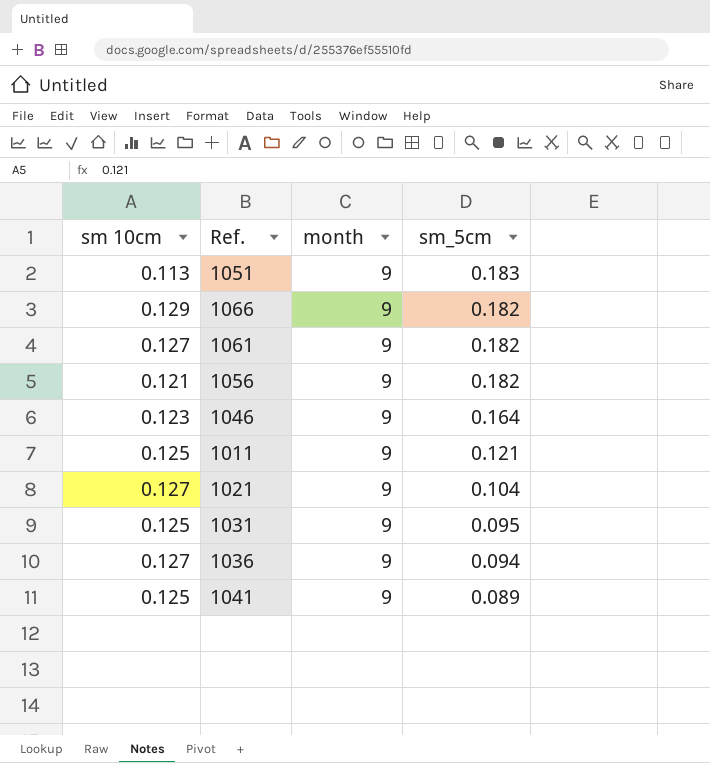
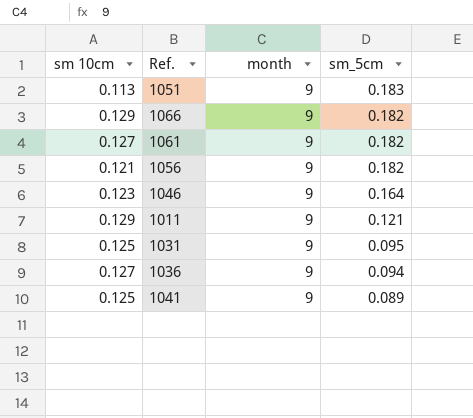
row 1021: 0.127 | 9 | 0.104 -> none
1011 | sm 10cm: 0.125 -> 0.129

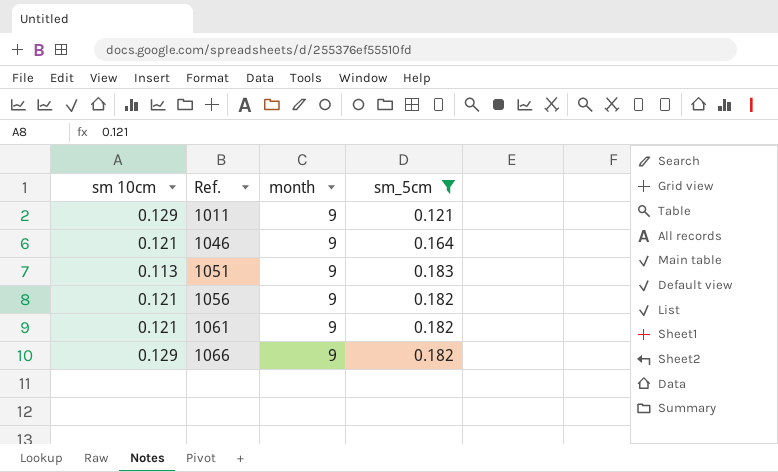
filter: none -> sm_5cm >= 0.121
row order: sm_5cm descending -> Ref. ascending
1046 | sm 10cm: 0.123 -> 0.121
1061 | sm 10cm: 0.127 -> 0.121

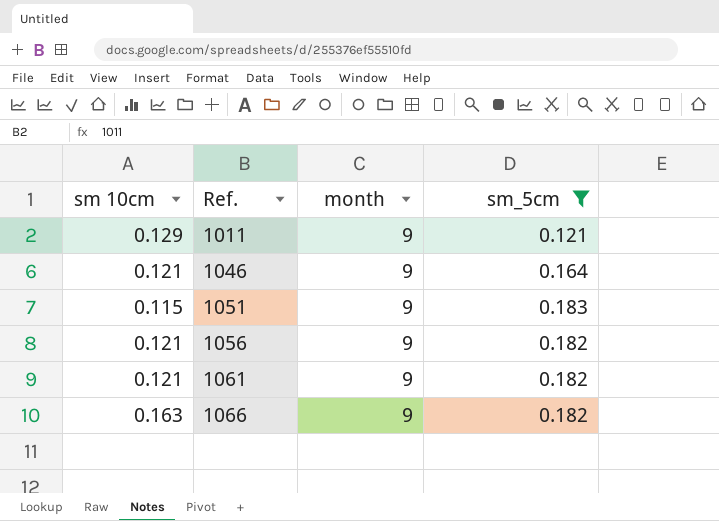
1051 | sm 10cm: 0.113 -> 0.115
1066 | sm 10cm: 0.129 -> 0.163

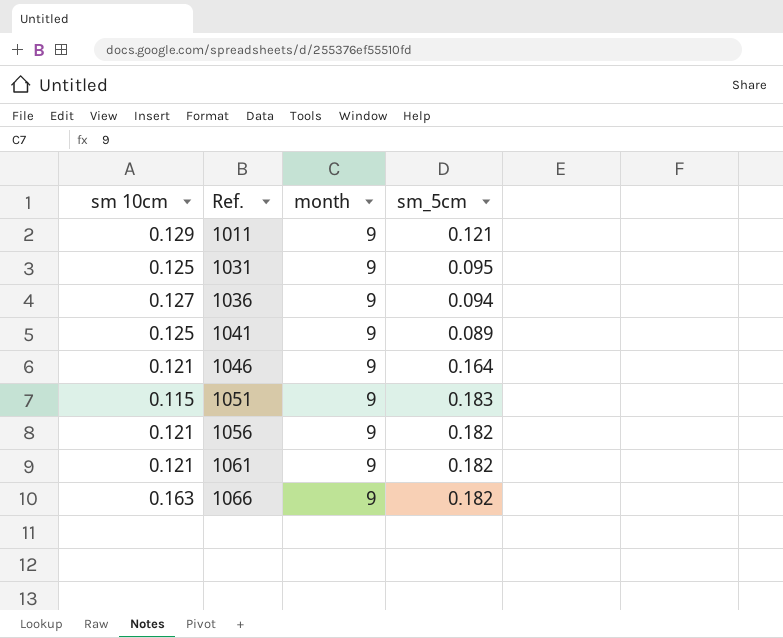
filter: sm_5cm >= 0.121 -> none

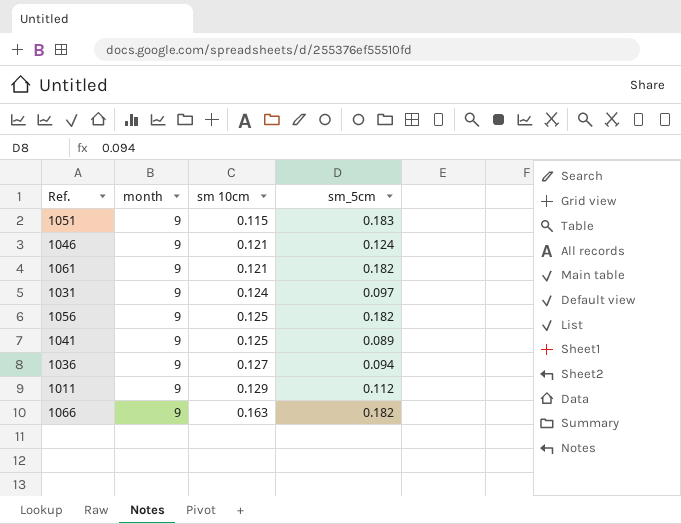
row order: Ref. ascending -> sm 10cm ascending
column sm 10cm | position: 1 -> 3
1046 | sm_5cm: 0.164 -> 0.124
1031 | sm 10cm: 0.125 -> 0.124
1031 | sm_5cm: 0.095 -> 0.097
1056 | sm 10cm: 0.121 -> 0.125
1011 | sm_5cm: 0.121 -> 0.112

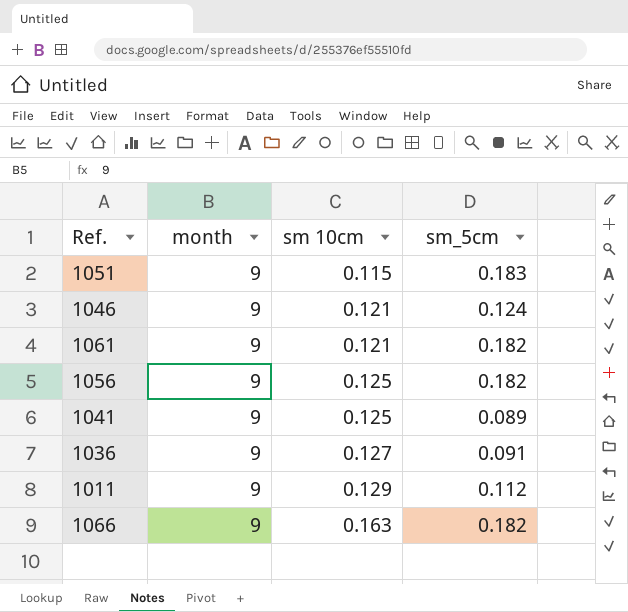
row 1031: 9 | 0.124 | 0.097 -> none
1036 | sm_5cm: 0.094 -> 0.091

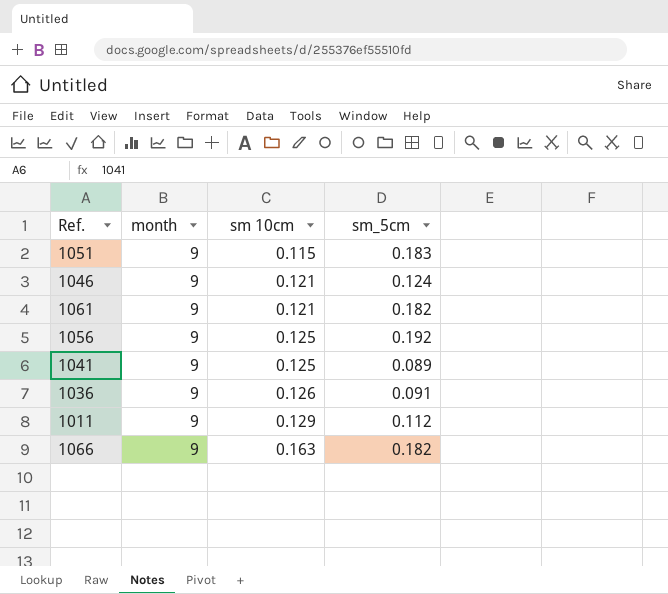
1056 | sm_5cm: 0.182 -> 0.192
1036 | sm 10cm: 0.127 -> 0.126

